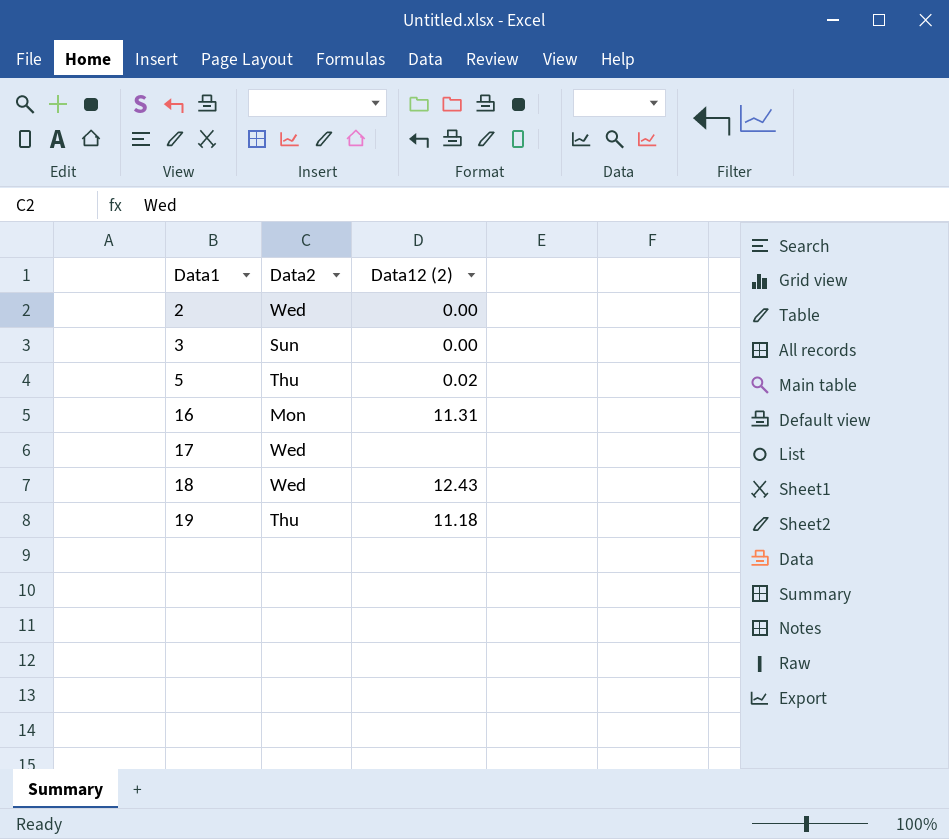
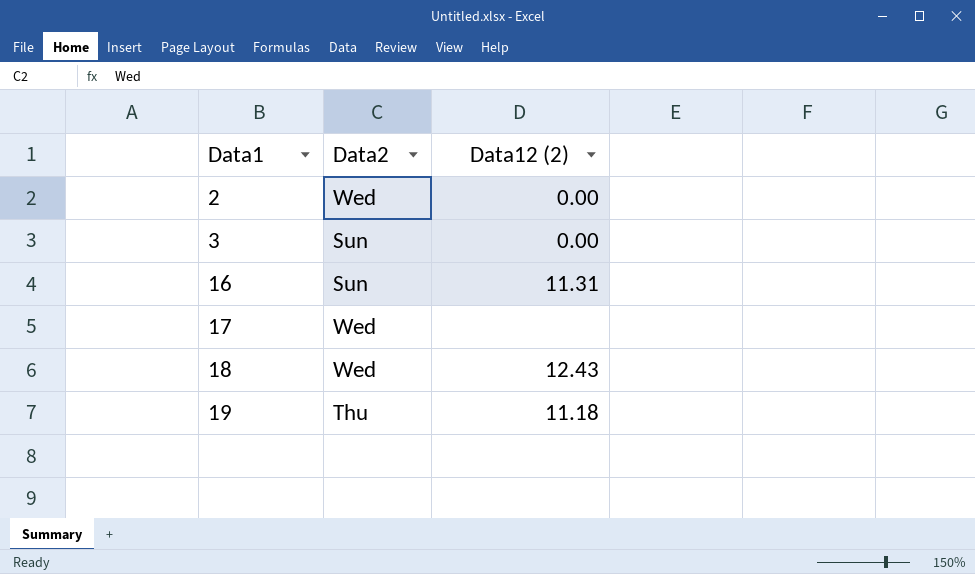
row 5: Thu | 0.02 -> none
16 | Data2: Mon -> Sun

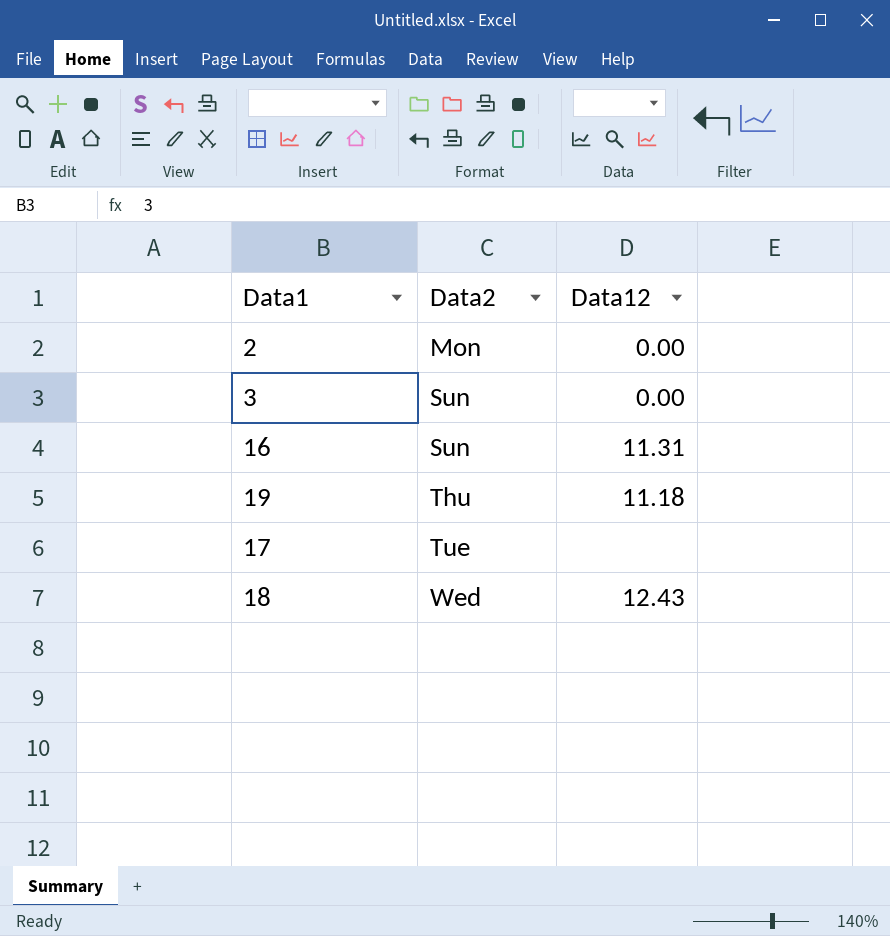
row order: Data1 ascending -> Data2 ascending
column name: Data12 (2) -> Data12
2 | Data2: Wed -> Mon
17 | Data2: Wed -> Tue

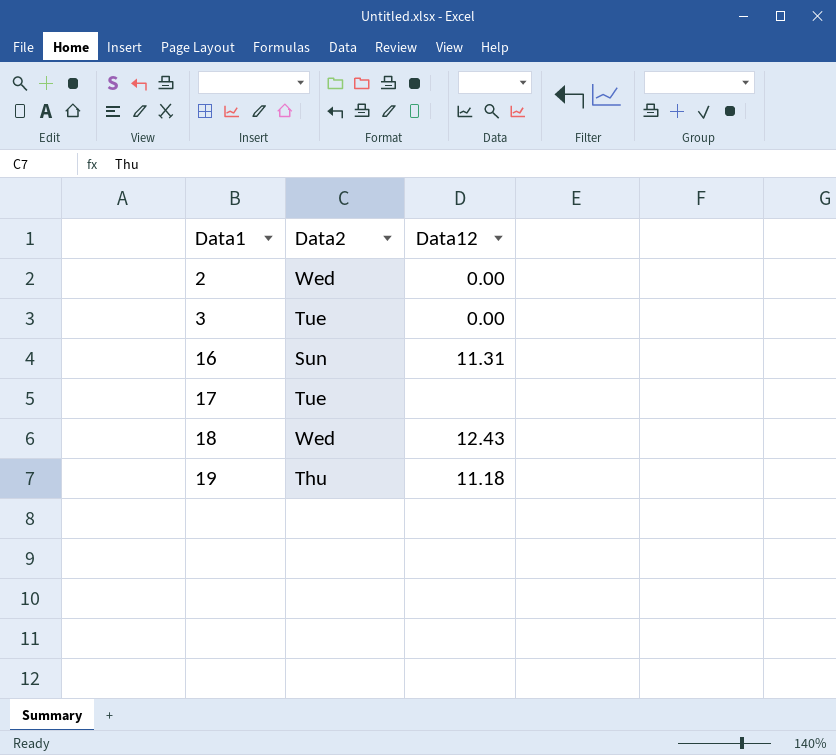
row order: Data2 ascending -> Data1 ascending
2 | Data2: Mon -> Wed
3 | Data2: Sun -> Tue

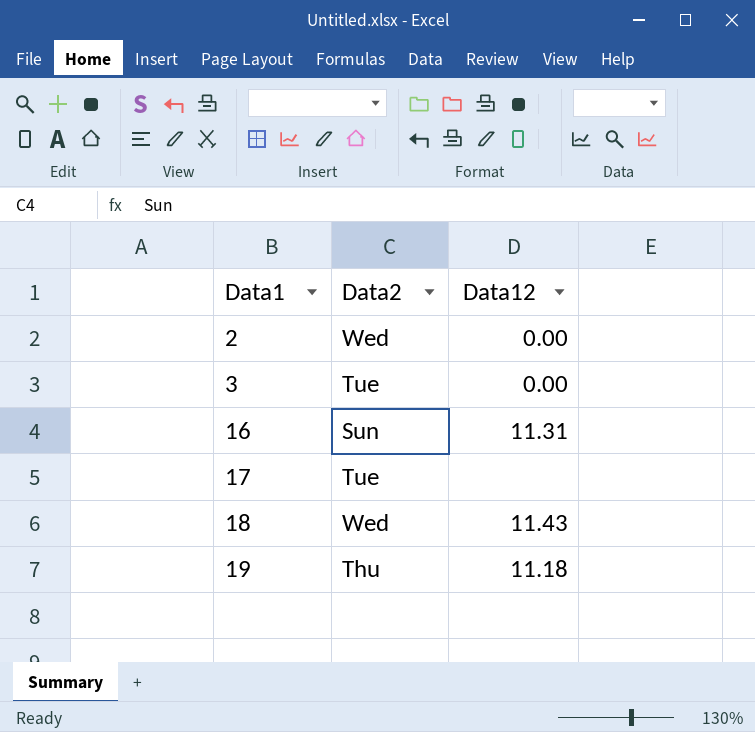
18 | Data12: 12.43 -> 11.43

